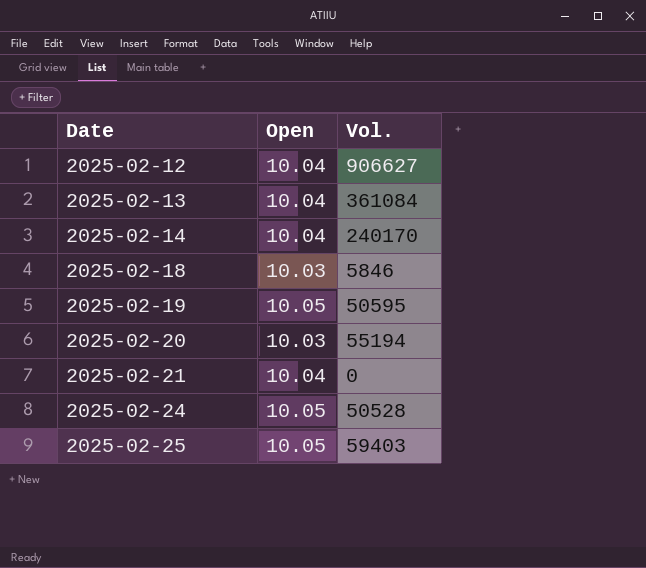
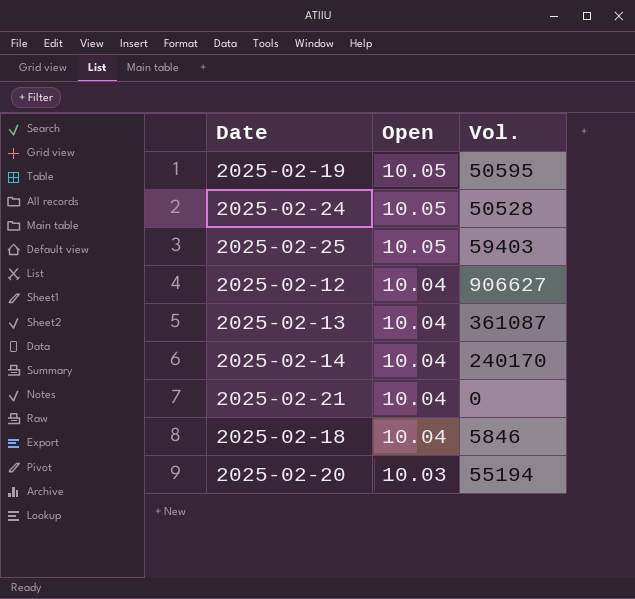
row order: Date ascending -> Open descending
2025-02-13 | Vol.: 361084 -> 361087
2025-02-18 | Open: 10.03 -> 10.04

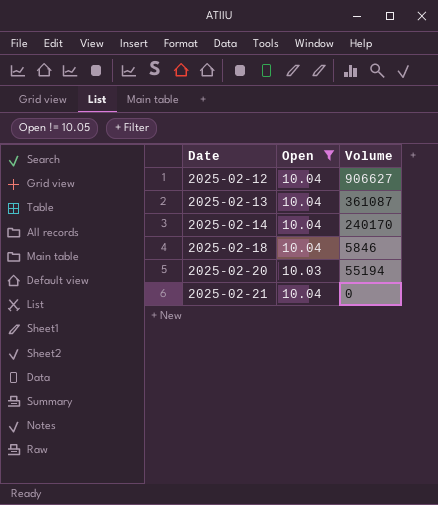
filter: none -> Open != 10.05
row order: Open descending -> Date ascending
column name: Vol. -> Volume

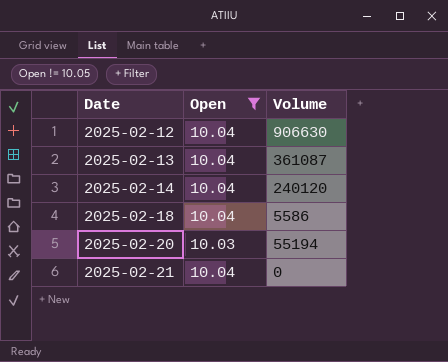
2025-02-12 | Volume: 906627 -> 906630
2025-02-14 | Volume: 240170 -> 240120
2025-02-18 | Volume: 5846 -> 5586

